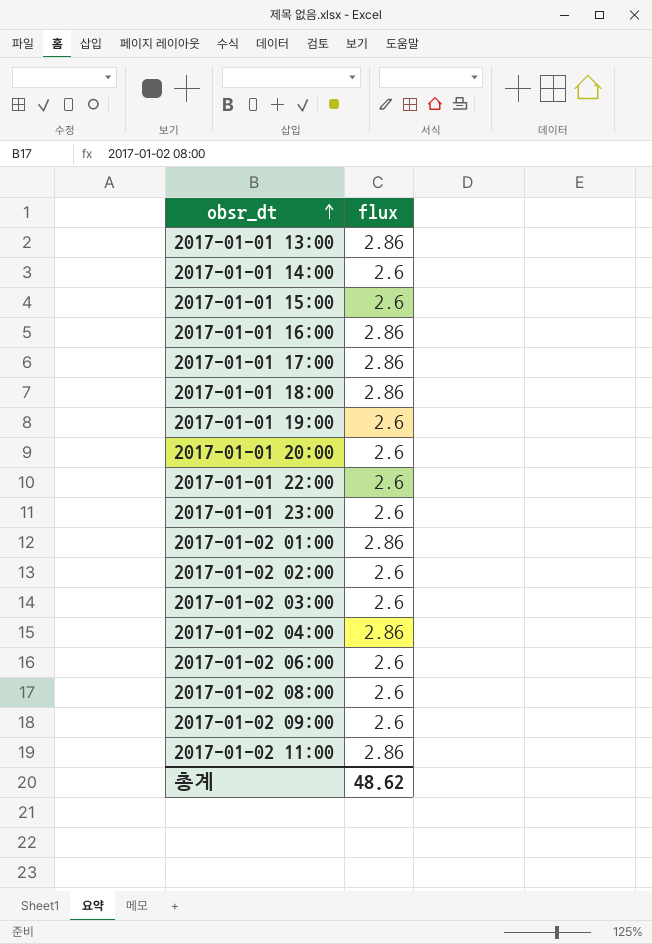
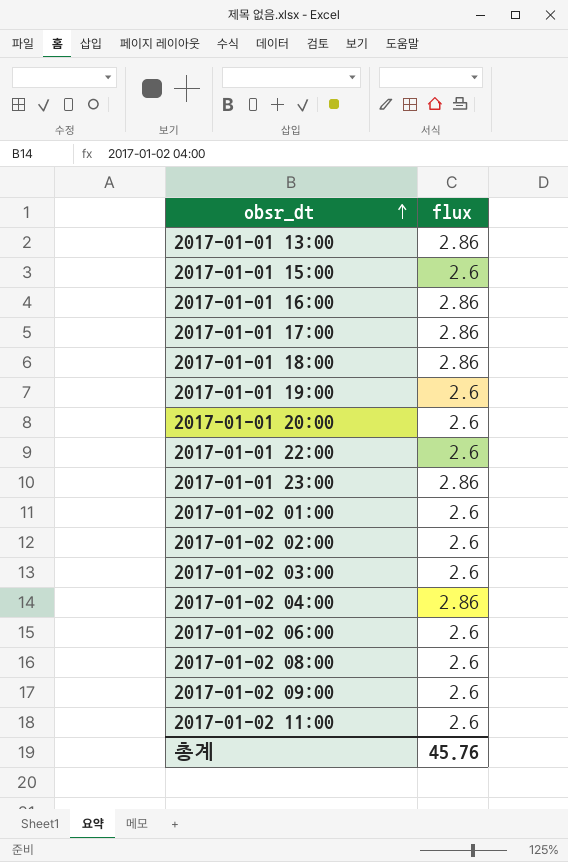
row 2017-01-01 14:00: 2.6 -> none
2017-01-01 23:00 | flux: 2.6 -> 2.86
2017-01-02 01:00 | flux: 2.86 -> 2.6
2017-01-02 11:00 | flux: 2.86 -> 2.6
총계 | flux: 48.62 -> 45.76

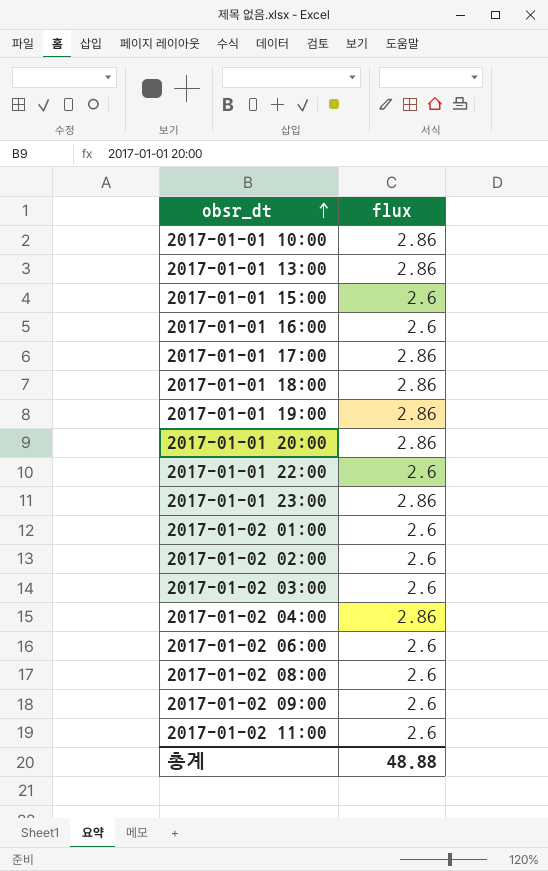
row 2017-01-01 10:00: none -> 2.86
2017-01-01 16:00 | flux: 2.86 -> 2.6
2017-01-01 19:00 | flux: 2.6 -> 2.86
2017-01-01 20:00 | flux: 2.6 -> 2.86
총계 | flux: 45.76 -> 48.88

